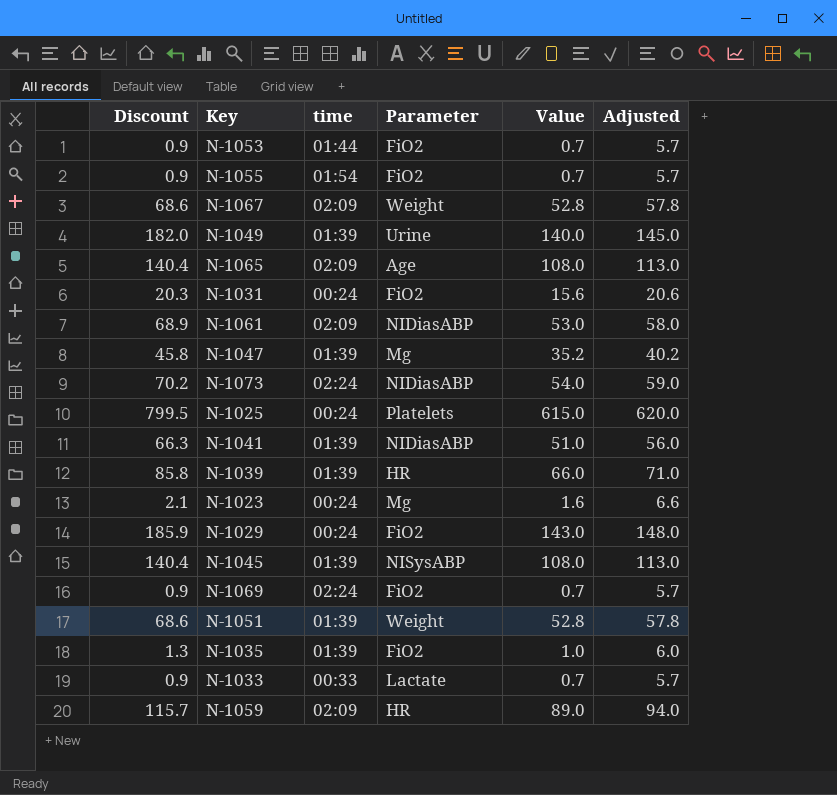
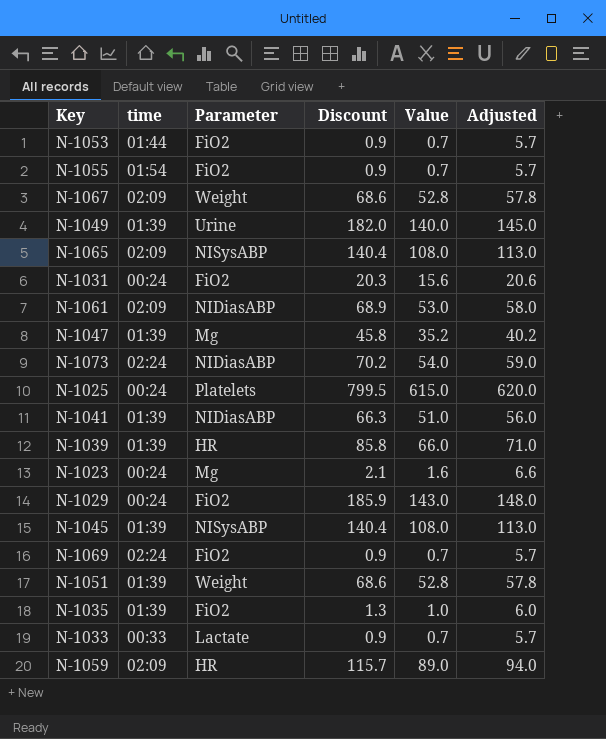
column Discount | position: 1 -> 4
N-1065 | Parameter: Age -> NISysABP

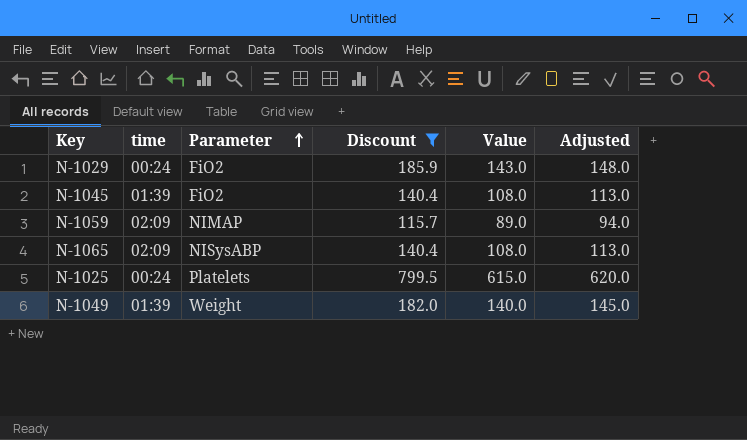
filter: none -> Discount >= 115.7
row order: none -> Parameter ascending
N-1045 | Parameter: NISysABP -> FiO2
N-1059 | Parameter: HR -> NIMAP
N-1049 | Parameter: Urine -> Weight

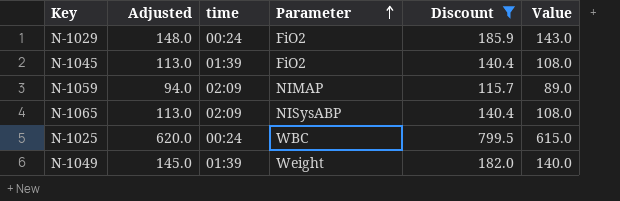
column Adjusted | position: 6 -> 2
N-1025 | Parameter: Platelets -> WBC

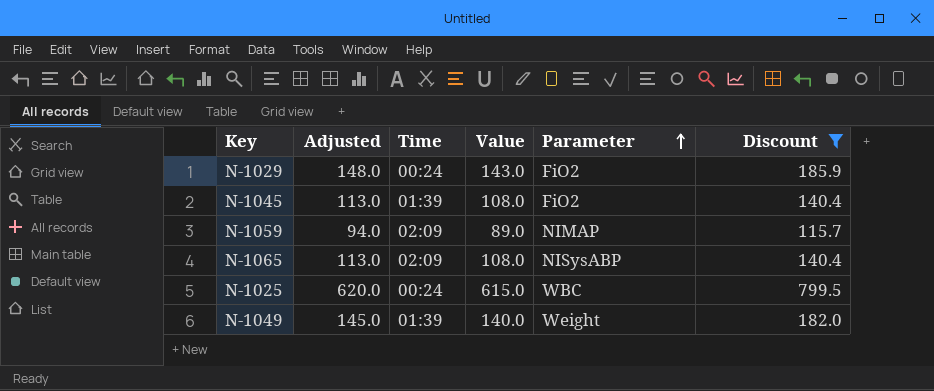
column name: time -> Time
column Value | position: 6 -> 4

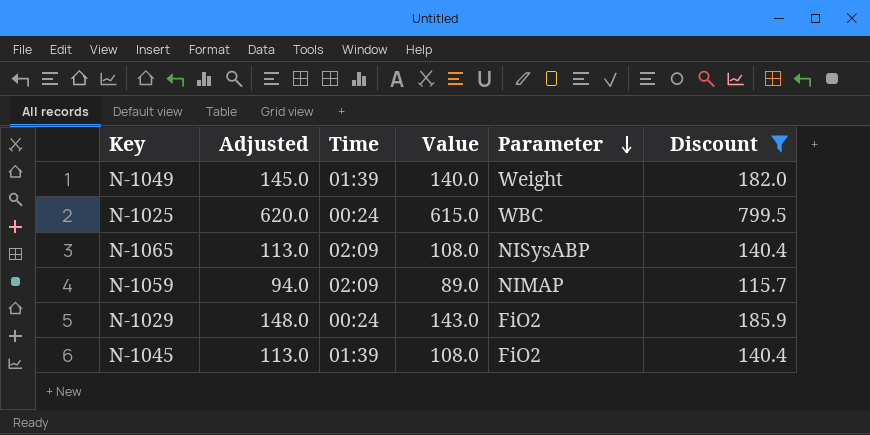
row order: Parameter ascending -> Parameter descending

